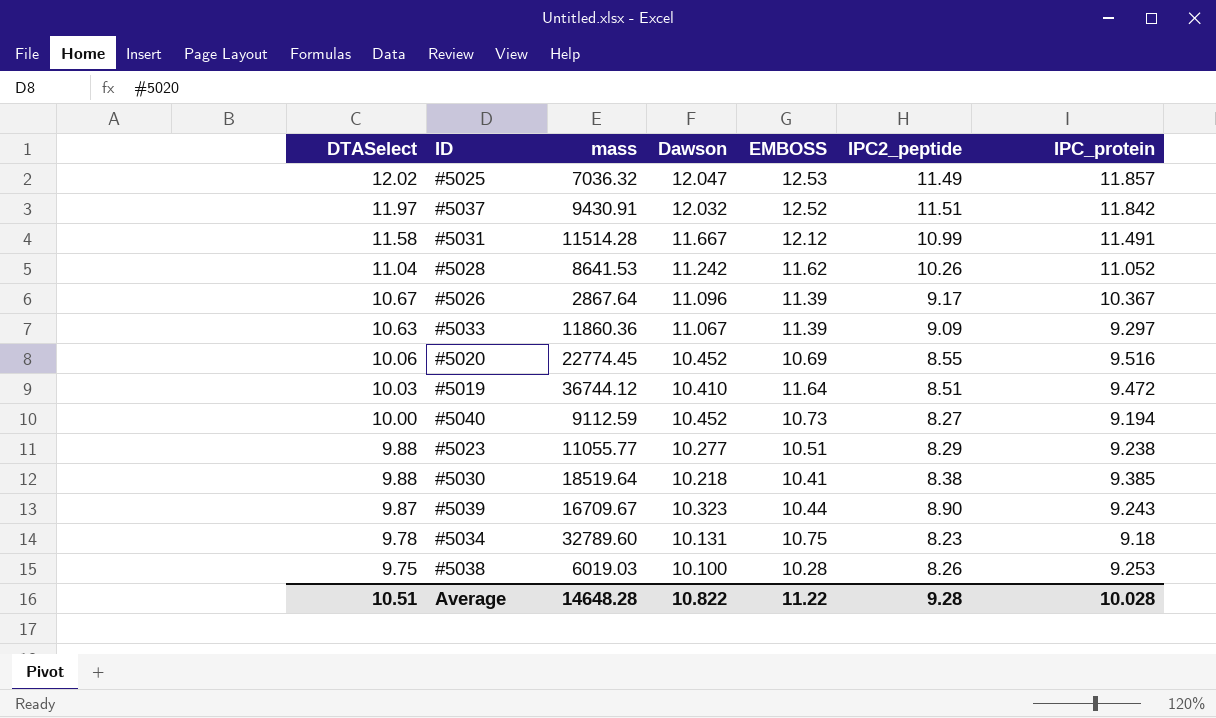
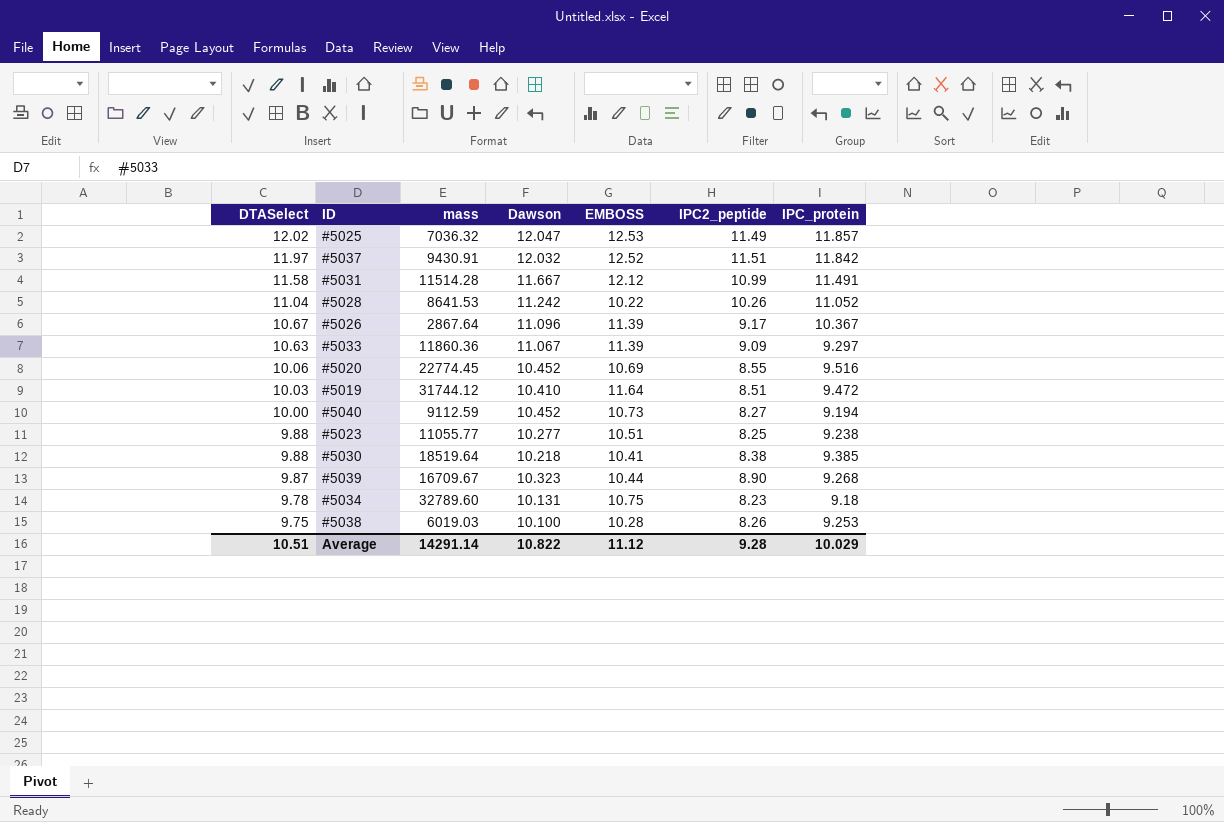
#5028 | EMBOSS: 11.62 -> 10.22
#5019 | mass: 36744.12 -> 31744.12
#5023 | IPC2_peptide: 8.29 -> 8.25
#5039 | IPC_protein: 9.243 -> 9.268
Average | mass: 14648.28 -> 14291.14
Average | EMBOSS: 11.22 -> 11.12
Average | IPC_protein: 10.028 -> 10.029

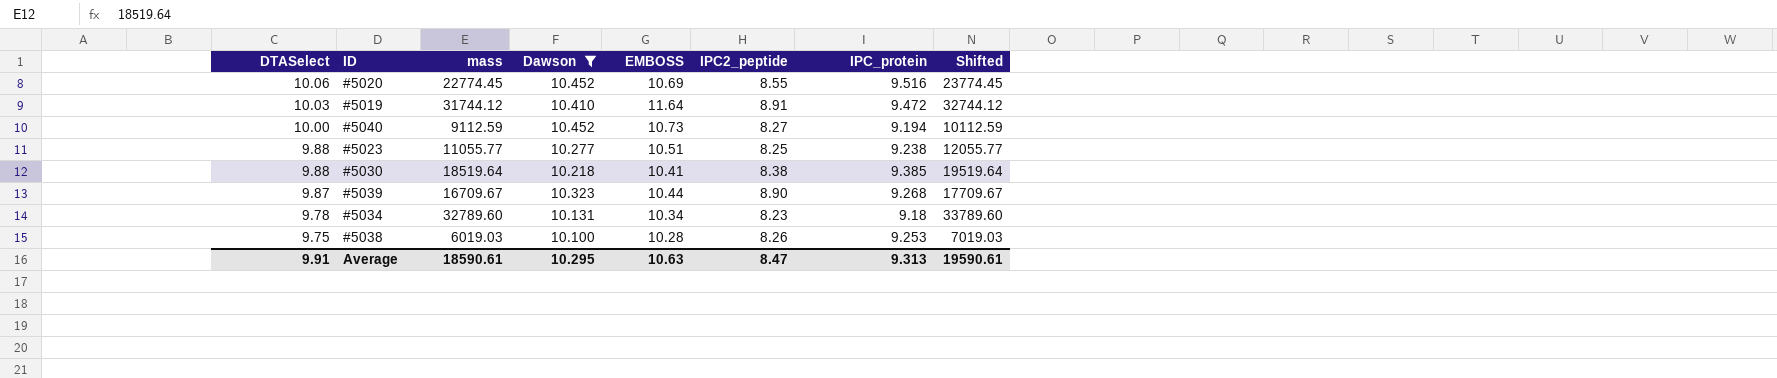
filter: none -> Dawson <= 10.452
column Shifted | formula: none -> [mass] + 1000
#5019 | IPC2_peptide: 8.51 -> 8.91
#5034 | EMBOSS: 10.75 -> 10.34
Average | DTASelect: 10.51 -> 9.91
Average | mass: 14291.14 -> 18590.61
Average | Dawson: 10.822 -> 10.295
Average | EMBOSS: 11.12 -> 10.63
Average | IPC2_peptide: 9.28 -> 8.47
Average | IPC_protein: 10.029 -> 9.313

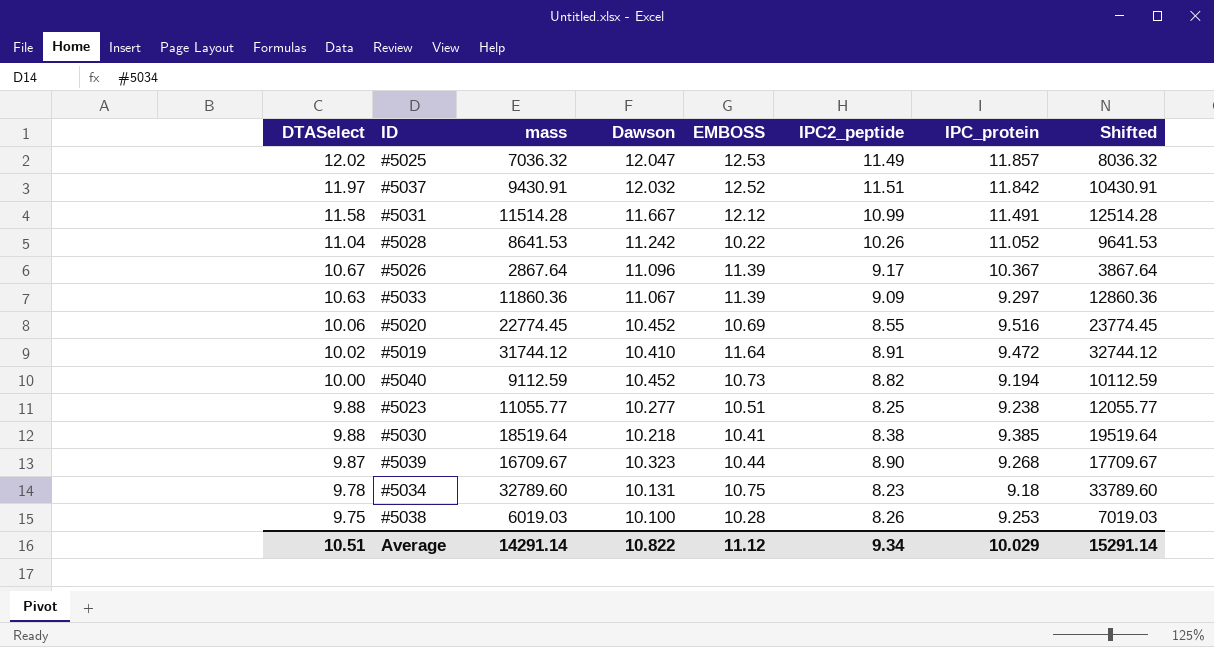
filter: Dawson <= 10.452 -> none
#5019 | DTASelect: 10.03 -> 10.02
#5040 | IPC2_peptide: 8.27 -> 8.82
#5034 | EMBOSS: 10.34 -> 10.75
Average | DTASelect: 9.91 -> 10.51
Average | mass: 18590.61 -> 14291.14
Average | Dawson: 10.295 -> 10.822
Average | EMBOSS: 10.63 -> 11.12
Average | IPC2_peptide: 8.47 -> 9.34
Average | IPC_protein: 9.313 -> 10.029
Average | Shifted: 19590.61 -> 15291.14

